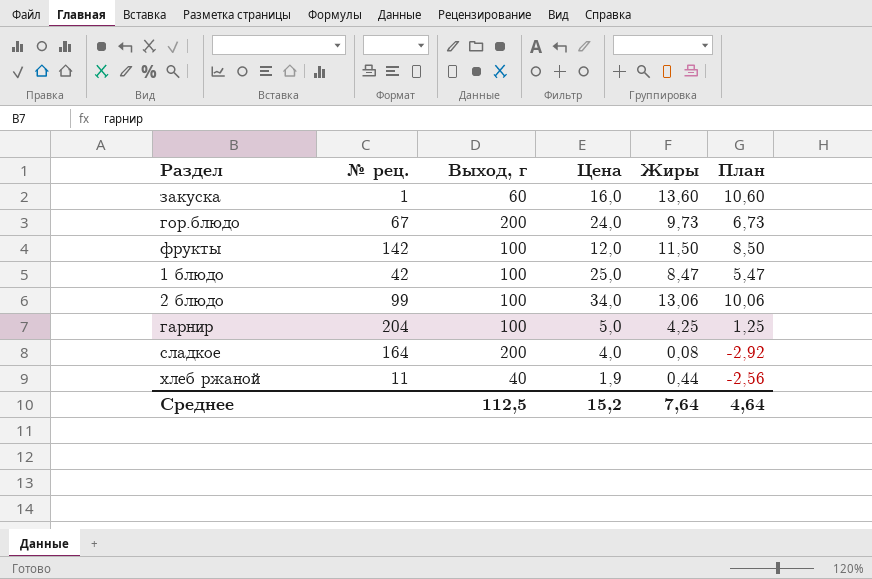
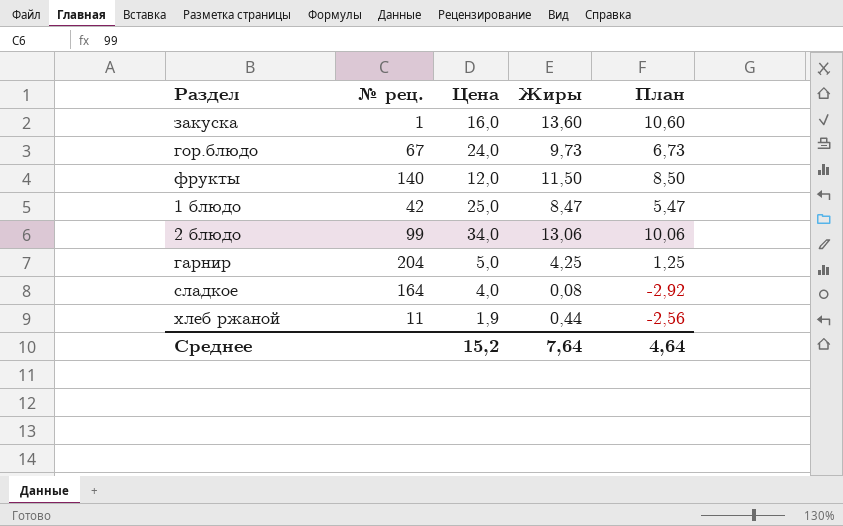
column Выход, г | position: 3 -> none
фрукты | № рец.: 142 -> 140

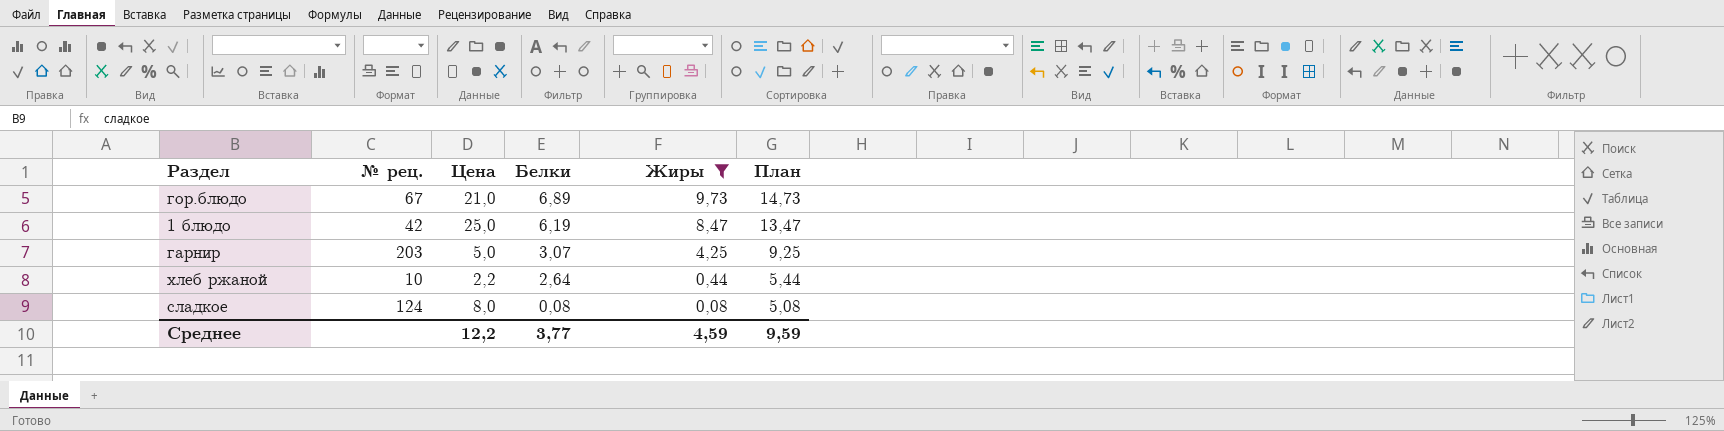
filter: none -> Жиры <= 9,73
row order: none -> Белки descending
column Белки | position: none -> 4
column План | formula: [Жиры] - 3 -> [Жиры] + 5
гор.блюдо | Цена: 24,0 -> 21,0
гарнир | № рец.: 204 -> 203
хлеб ржаной | № рец.: 11 -> 10
хлеб ржаной | Цена: 1,9 -> 2,2
сладкое | № рец.: 164 -> 124
сладкое | Цена: 4,0 -> 8,0
Среднее | Цена: 15,2 -> 12,2
Среднее | Жиры: 7,64 -> 4,59
Среднее | План: 4,64 -> 9,59

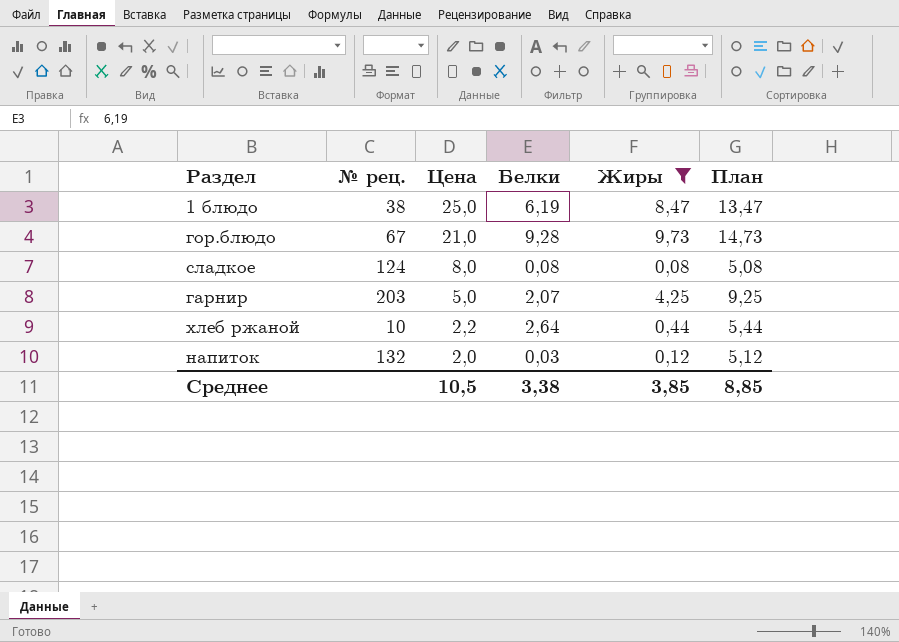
row order: Белки descending -> Цена descending
1 блюдо | № рец.: 42 -> 38
гор.блюдо | Белки: 6,89 -> 9,28
гарнир | Белки: 3,07 -> 2,07
row напиток: none -> 132 | 2,0 | 0,03 | 0,12 | 5,12
Среднее | Цена: 12,2 -> 10,5
Среднее | Белки: 3,77 -> 3,38
Среднее | Жиры: 4,59 -> 3,85
Среднее | План: 9,59 -> 8,85

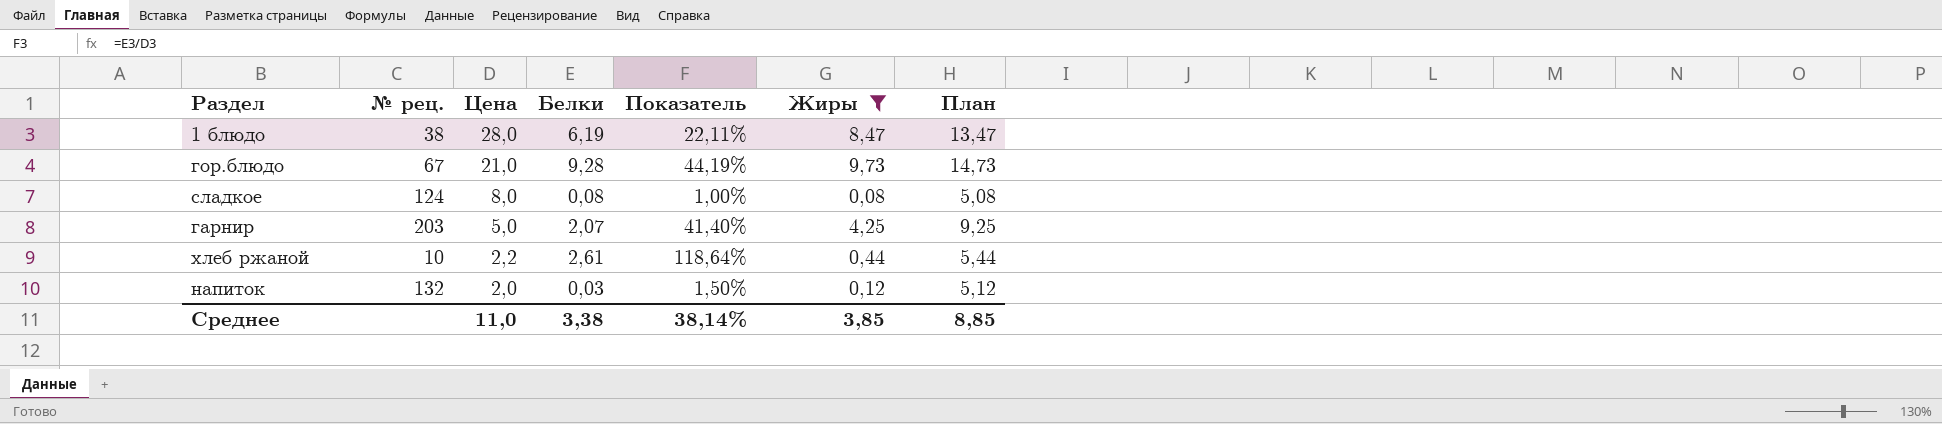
column Показатель | formula: none -> [Белки] / [Цена]
1 блюдо | Цена: 25,0 -> 28,0
хлеб ржаной | Белки: 2,64 -> 2,61
Среднее | Цена: 10,5 -> 11,0

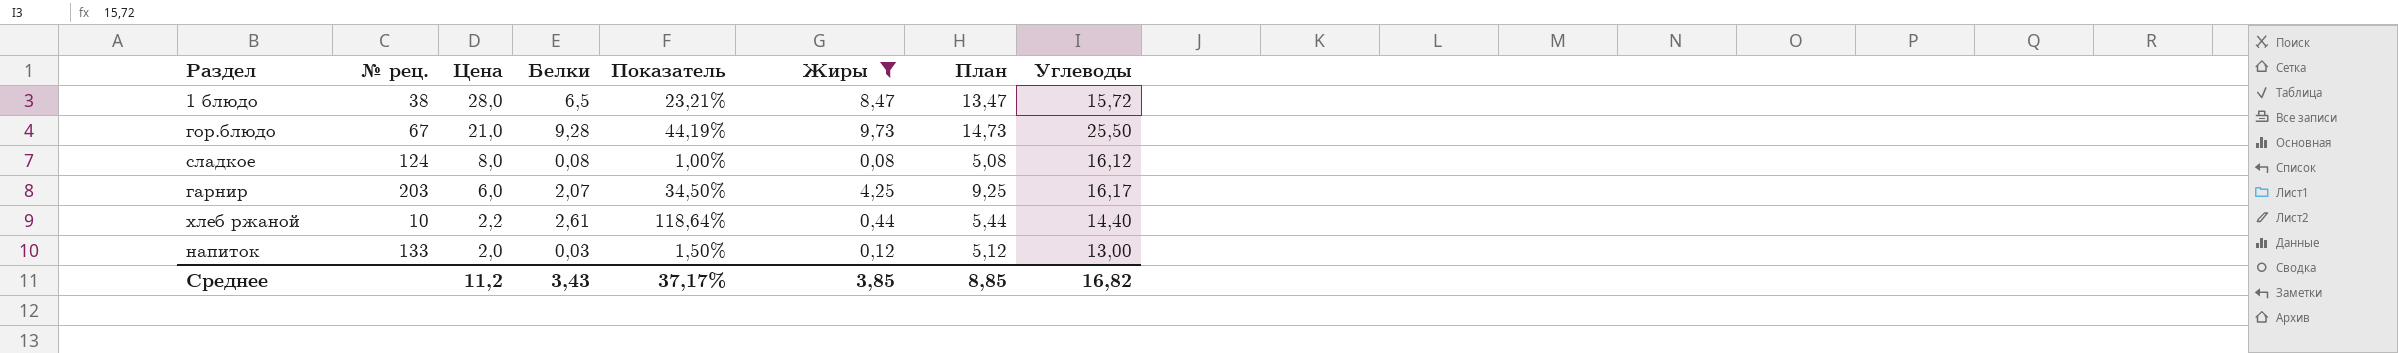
column Углеводы | position: none -> 8
1 блюдо | Белки: 6,19 -> 6,5
1 блюдо | Показатель: 22,11% -> 23,21%
гарнир | Цена: 5,0 -> 6,0
гарнир | Показатель: 41,40% -> 34,50%
напиток | № рец.: 132 -> 133
Среднее | Цена: 11,0 -> 11,2
Среднее | Белки: 3,38 -> 3,43
Среднее | Показатель: 38,14% -> 37,17%

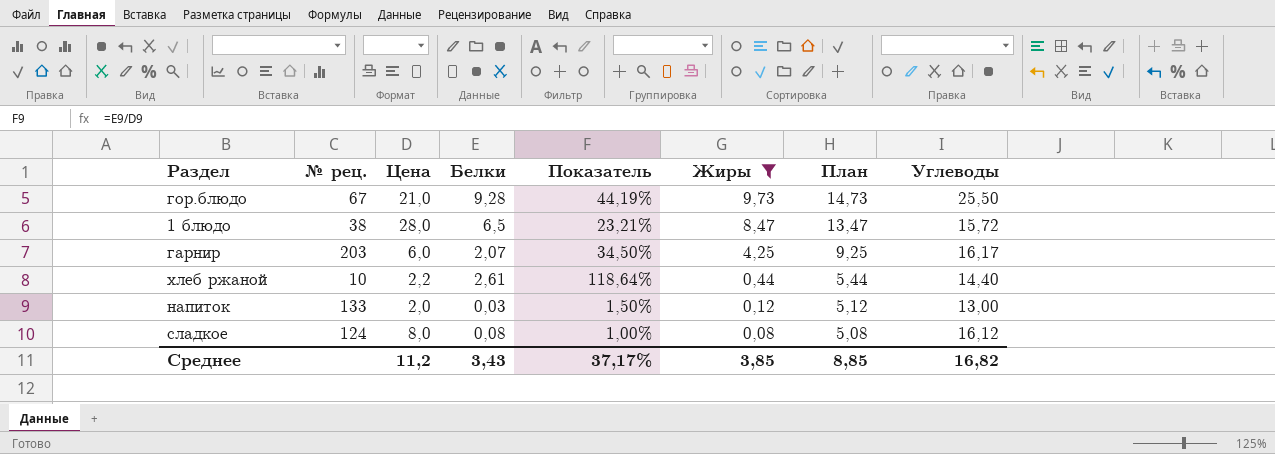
row order: Цена descending -> Жиры descending

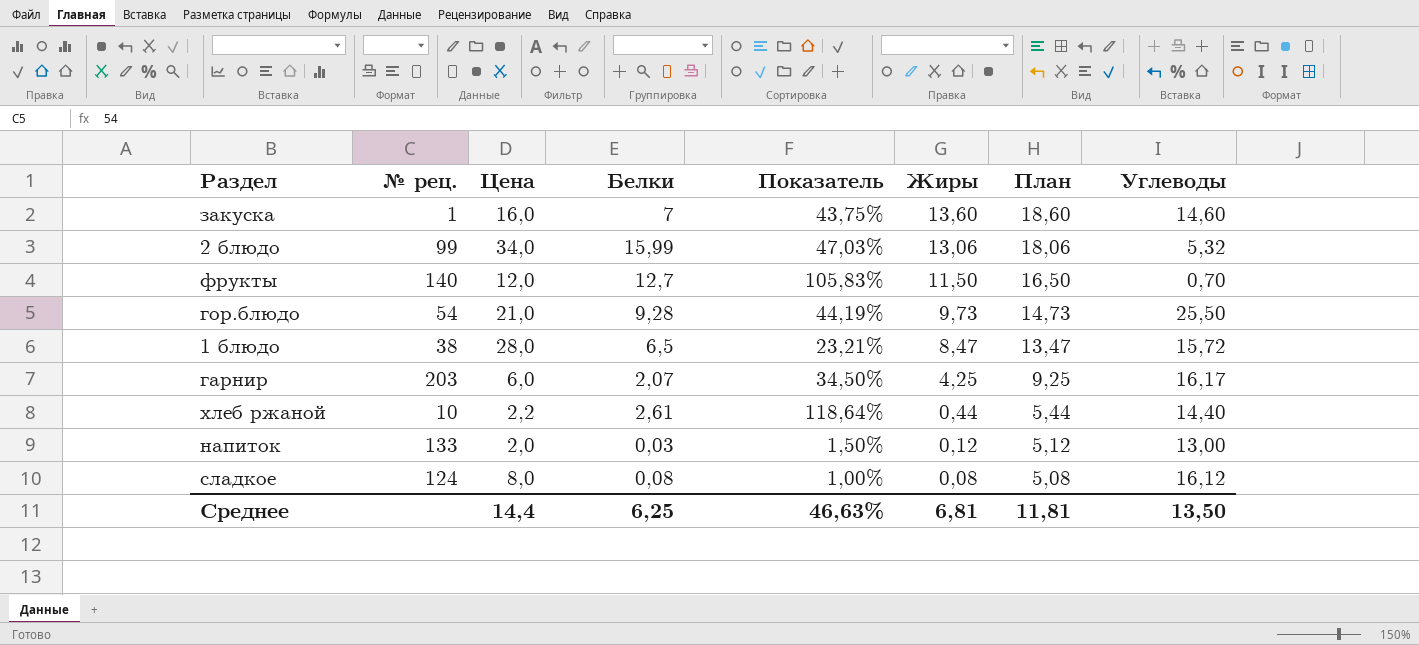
filter: Жиры <= 9,73 -> none
гор.блюдо | № рец.: 67 -> 54
Среднее | Цена: 11,2 -> 14,4
Среднее | Белки: 3,43 -> 6,25
Среднее | Показатель: 37,17% -> 46,63%
Среднее | Жиры: 3,85 -> 6,81
Среднее | План: 8,85 -> 11,81
Среднее | Углеводы: 16,82 -> 13,50

